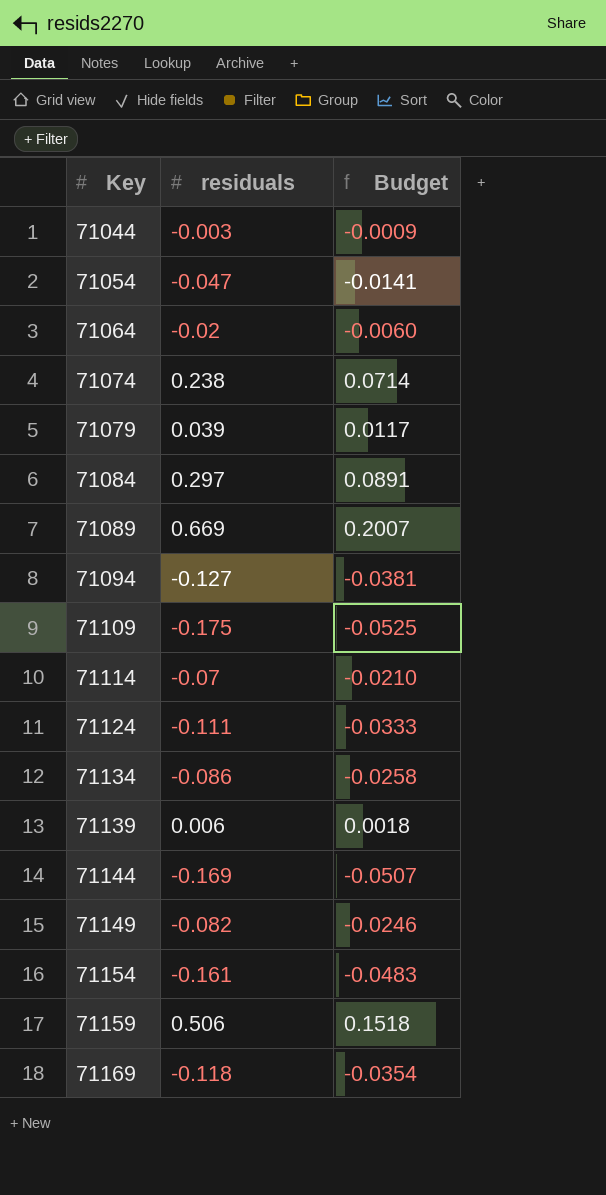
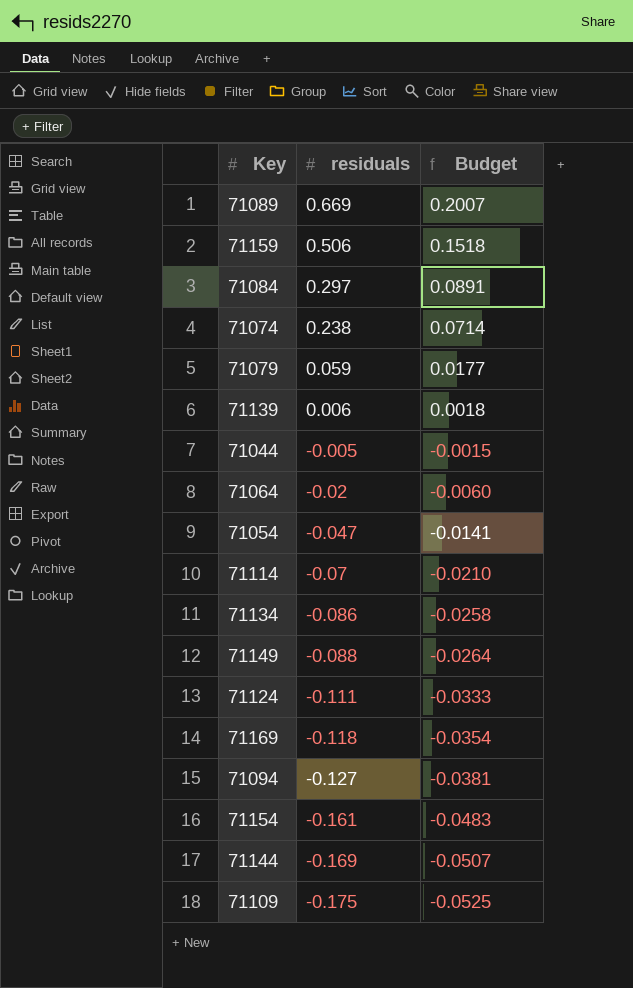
row order: Key ascending -> residuals descending
71079 | residuals: 0.039 -> 0.059
71079 | Budget: 0.0117 -> 0.0177
71044 | residuals: -0.003 -> -0.005
71044 | Budget: -0.0009 -> -0.0015
71149 | residuals: -0.082 -> -0.088
71149 | Budget: -0.0246 -> -0.0264

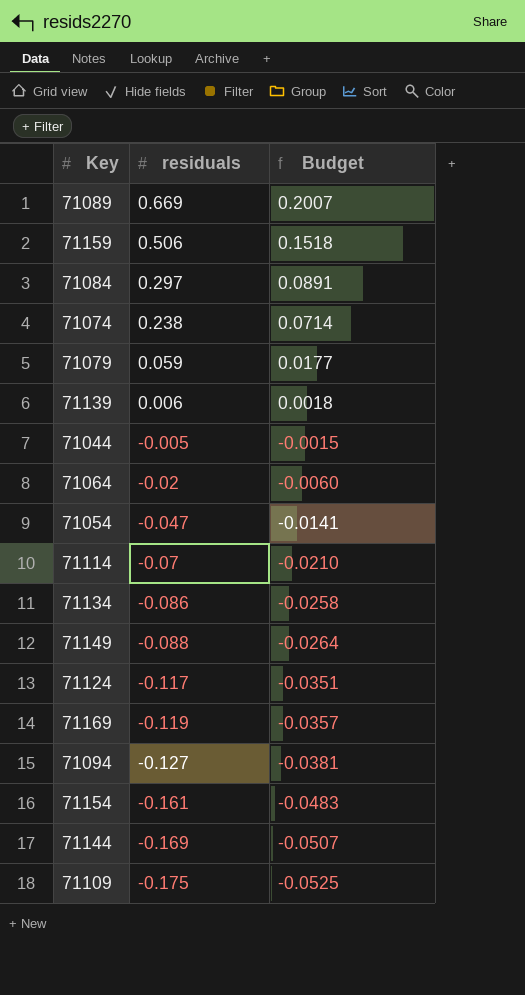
71124 | residuals: -0.111 -> -0.117
71124 | Budget: -0.0333 -> -0.0351
71169 | residuals: -0.118 -> -0.119
71169 | Budget: -0.0354 -> -0.0357

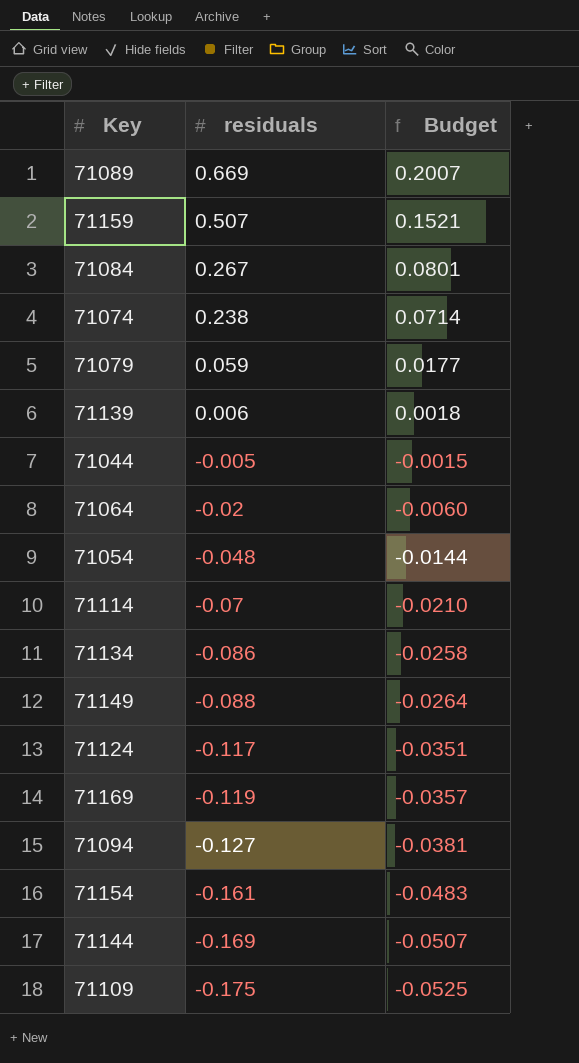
71159 | residuals: 0.506 -> 0.507
71159 | Budget: 0.1518 -> 0.1521
71084 | residuals: 0.297 -> 0.267
71084 | Budget: 0.0891 -> 0.0801
71054 | residuals: -0.047 -> -0.048
71054 | Budget: -0.0141 -> -0.0144

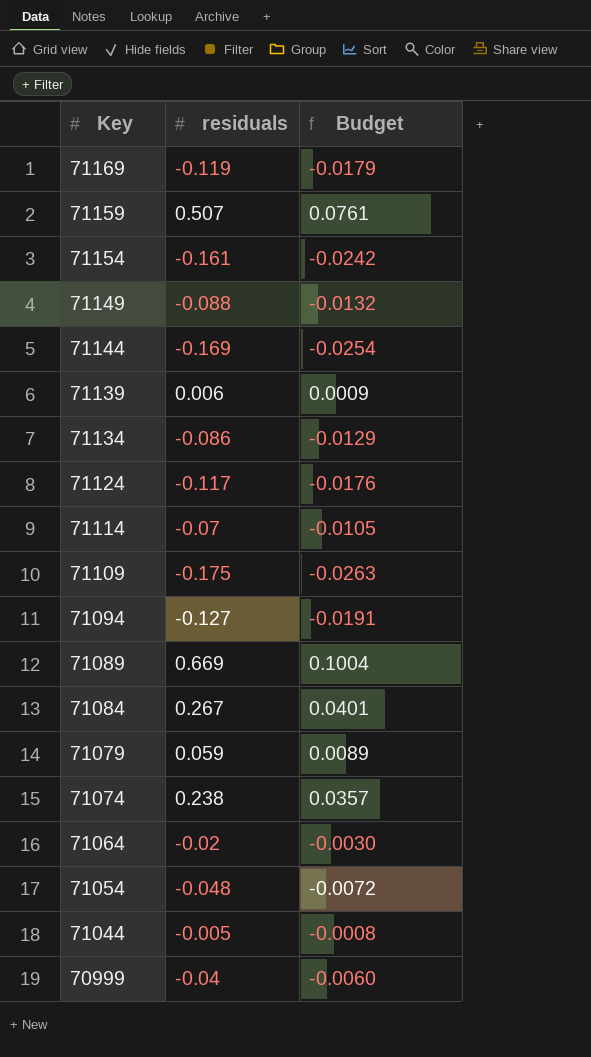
row order: residuals descending -> Key descending
column Budget | formula: [residuals] * 0.3 -> [residuals] * 0.15
row 70999: none -> -0.04 | -0.0060

